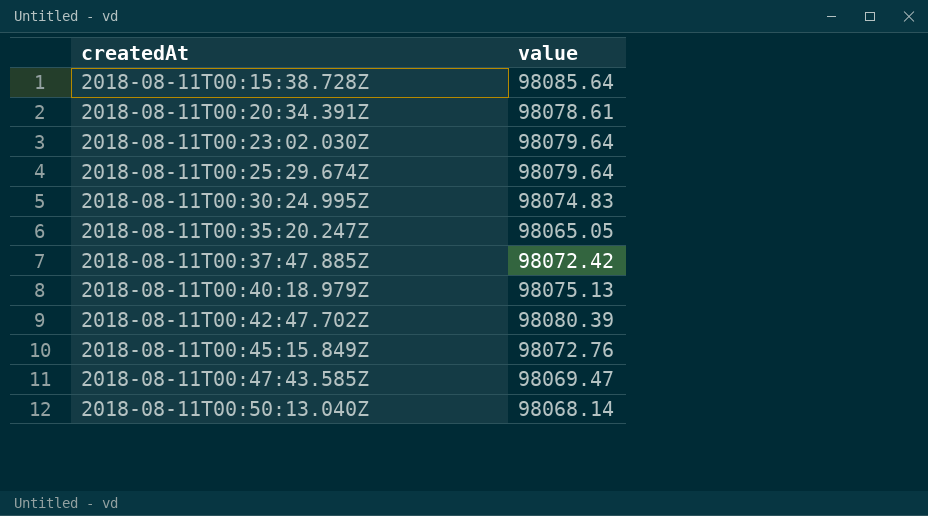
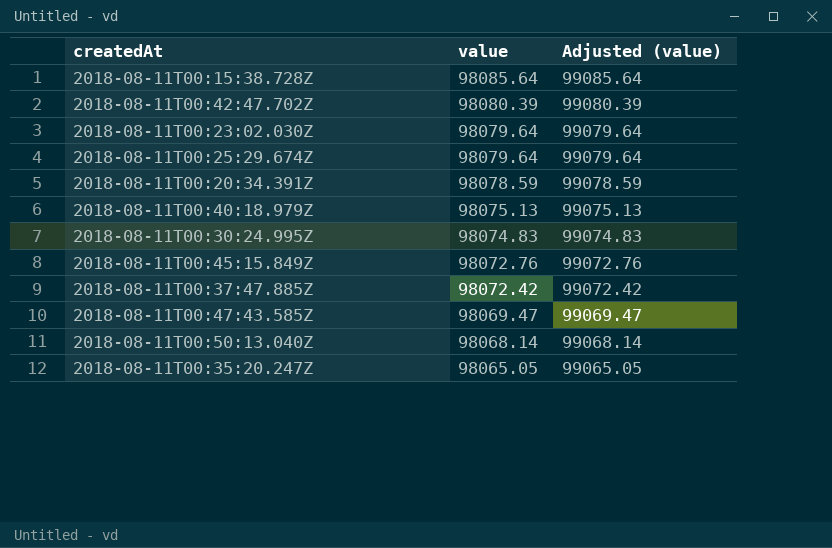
row order: createdAt ascending -> value descending
column Adjusted (value) | formula: none -> [value] + 1000
2018-08-11T00:20:34.391Z | value: 98078.61 -> 98078.59

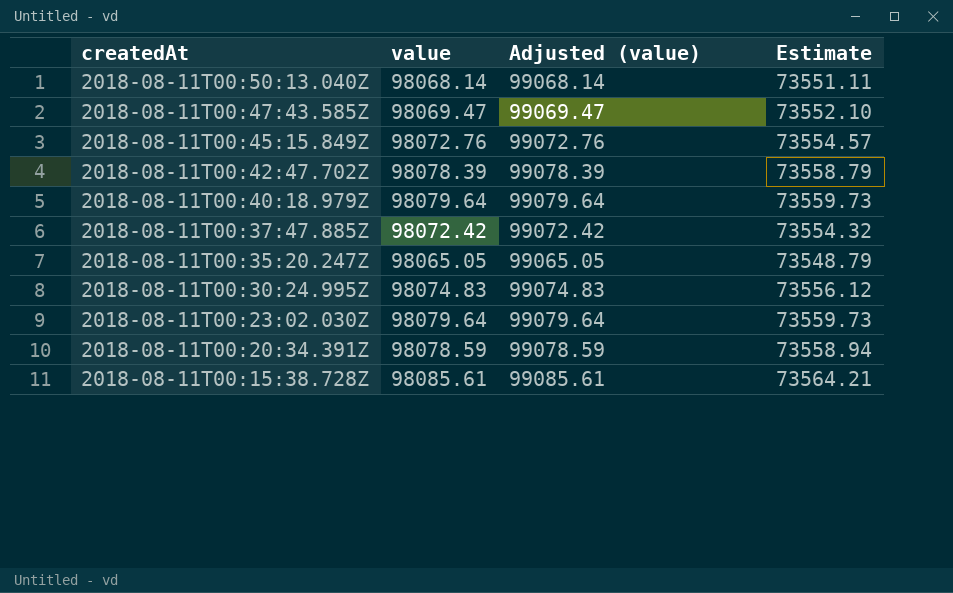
row order: value descending -> createdAt descending
column Estimate | formula: none -> [value] * 0.75
row 2018-08-11T00:25:29.674Z: 98079.64 | 99079.64 -> none
2018-08-11T00:42:47.702Z | value: 98080.39 -> 98078.39
2018-08-11T00:42:47.702Z | Adjusted (value): 99080.39 -> 99078.39
2018-08-11T00:40:18.979Z | value: 98075.13 -> 98079.64
2018-08-11T00:40:18.979Z | Adjusted (value): 99075.13 -> 99079.64
2018-08-11T00:15:38.728Z | value: 98085.64 -> 98085.61
2018-08-11T00:15:38.728Z | Adjusted (value): 99085.64 -> 99085.61

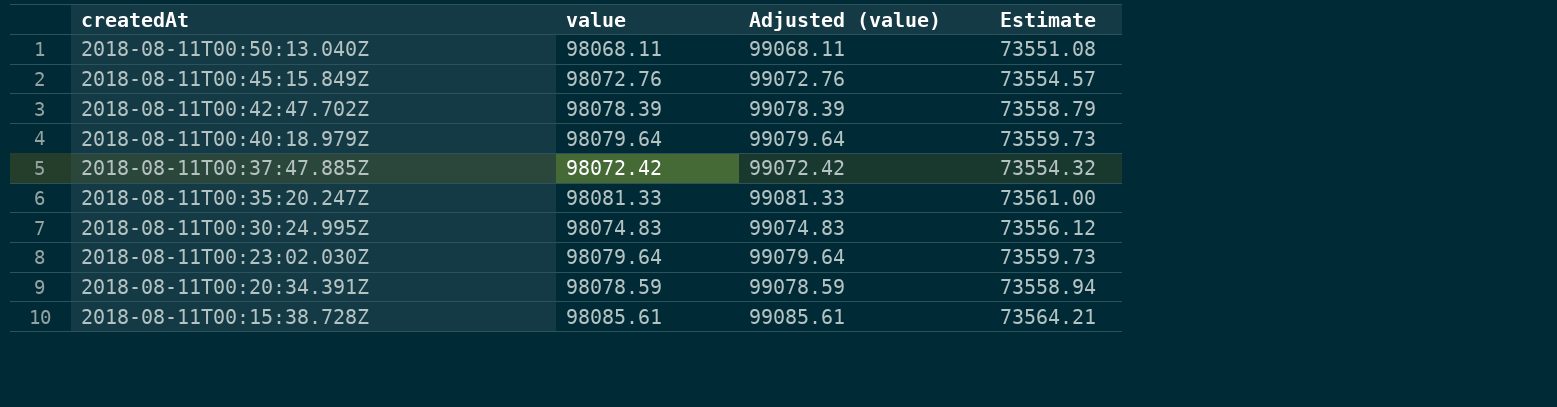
row 2018-08-11T00:47:43.585Z: 98069.47 | 99069.47 | 73552.10 -> none
2018-08-11T00:50:13.040Z | value: 98068.14 -> 98068.11
2018-08-11T00:50:13.040Z | Adjusted (value): 99068.14 -> 99068.11
2018-08-11T00:50:13.040Z | Estimate: 73551.11 -> 73551.08
2018-08-11T00:35:20.247Z | value: 98065.05 -> 98081.33
2018-08-11T00:35:20.247Z | Adjusted (value): 99065.05 -> 99081.33
2018-08-11T00:35:20.247Z | Estimate: 73548.79 -> 73561.00

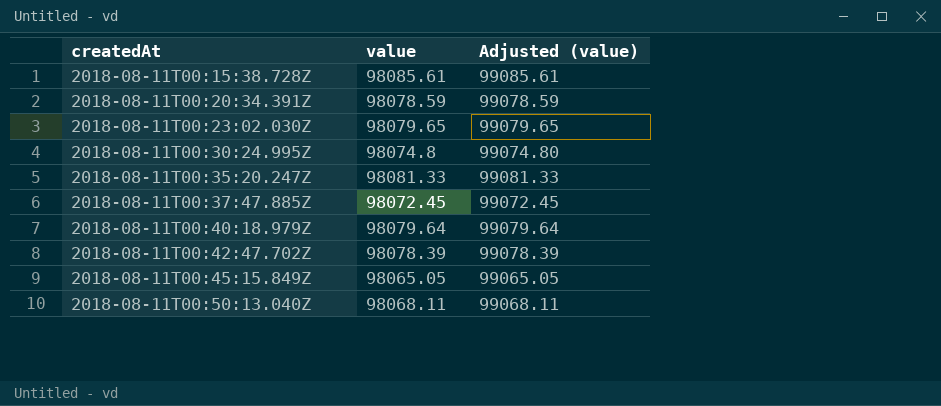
row order: createdAt descending -> createdAt ascending
column Estimate | formula: [value] * 0.75 -> none
2018-08-11T00:23:02.030Z | value: 98079.64 -> 98079.65
2018-08-11T00:23:02.030Z | Adjusted (value): 99079.64 -> 99079.65
2018-08-11T00:30:24.995Z | value: 98074.83 -> 98074.8
2018-08-11T00:30:24.995Z | Adjusted (value): 99074.83 -> 99074.80
2018-08-11T00:37:47.885Z | value: 98072.42 -> 98072.45
2018-08-11T00:37:47.885Z | Adjusted (value): 99072.42 -> 99072.45
2018-08-11T00:45:15.849Z | value: 98072.76 -> 98065.05
2018-08-11T00:45:15.849Z | Adjusted (value): 99072.76 -> 99065.05

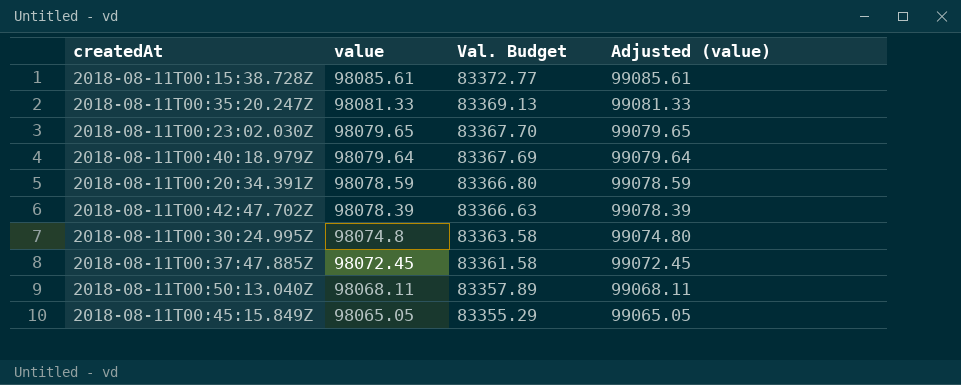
row order: createdAt ascending -> value descending
column Val. Budget | formula: none -> [value] * 0.85

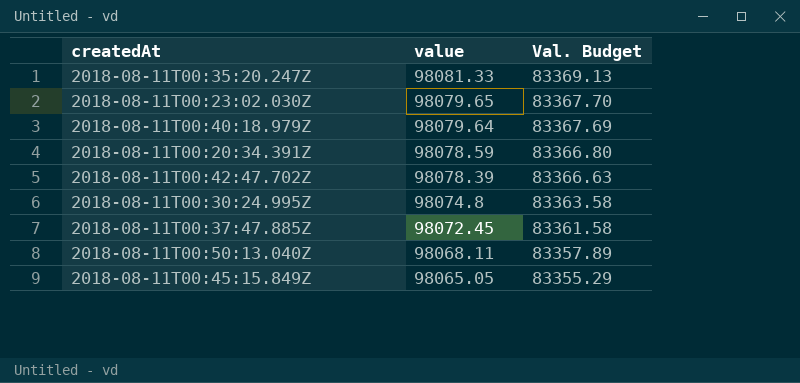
column Adjusted (value) | formula: [value] + 1000 -> none
row 2018-08-11T00:15:38.728Z: 98085.61 | 83372.77 | 99085.61 -> none

